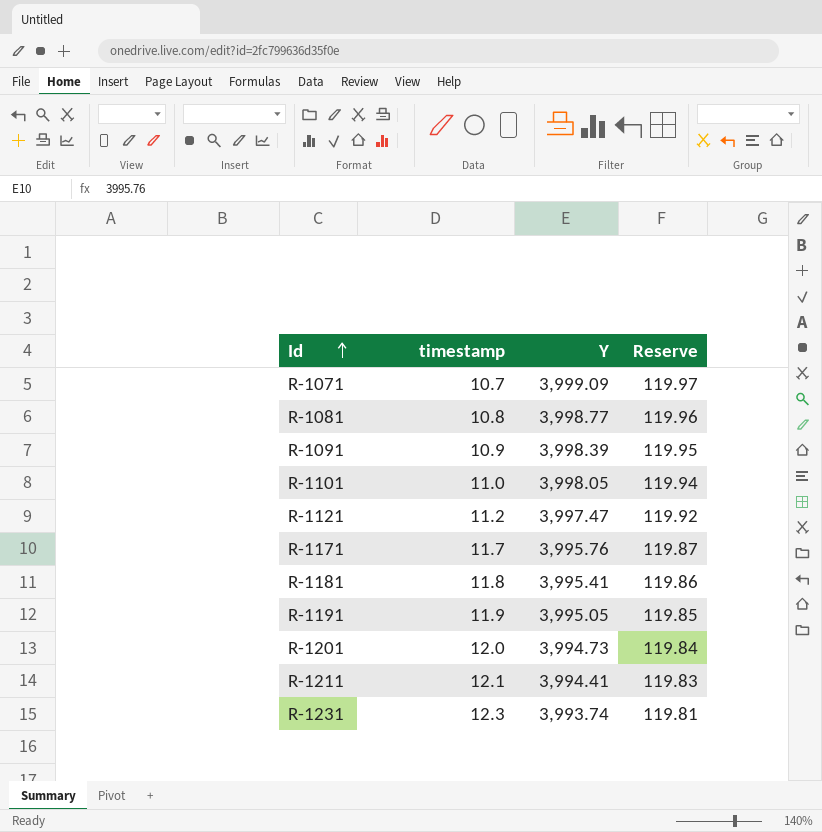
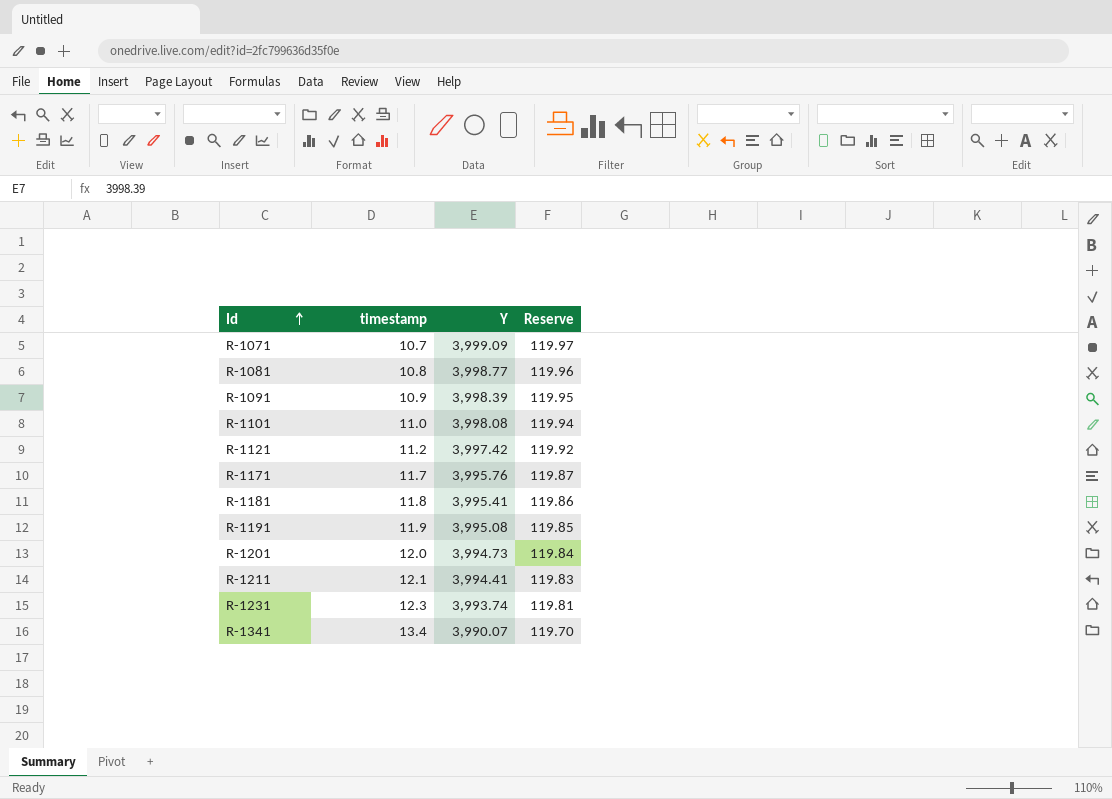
R-1101 | Y: 3,998.05 -> 3,998.08
R-1121 | Y: 3,997.47 -> 3,997.42
R-1191 | Y: 3,995.05 -> 3,995.08
row R-1341: none -> 13.4 | 3,990.07 | 119.70

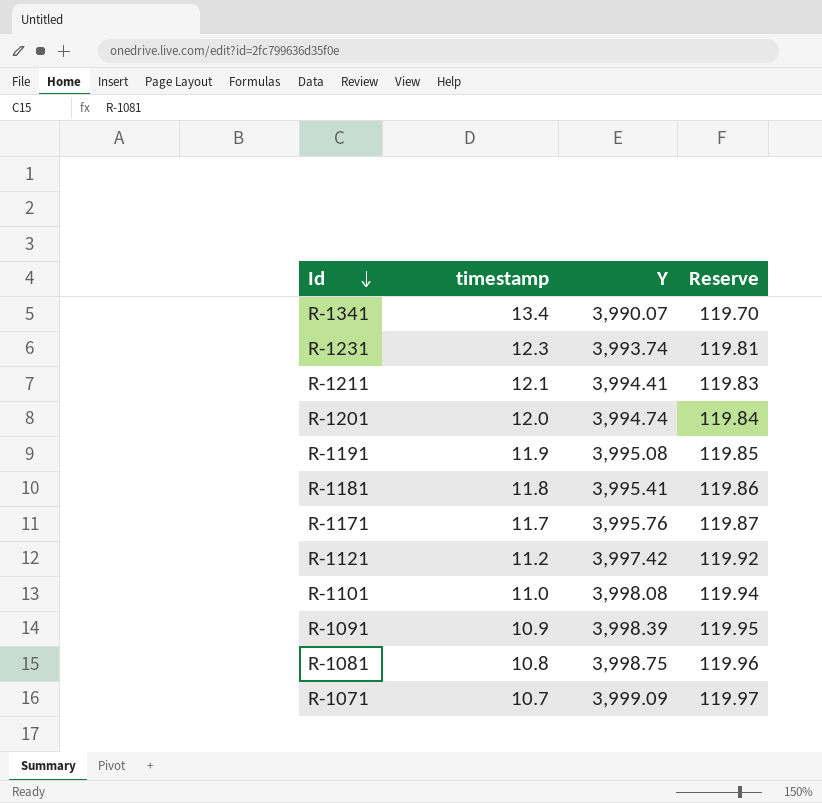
row order: Id ascending -> Id descending
R-1201 | Y: 3,994.73 -> 3,994.74
R-1081 | Y: 3,998.77 -> 3,998.75

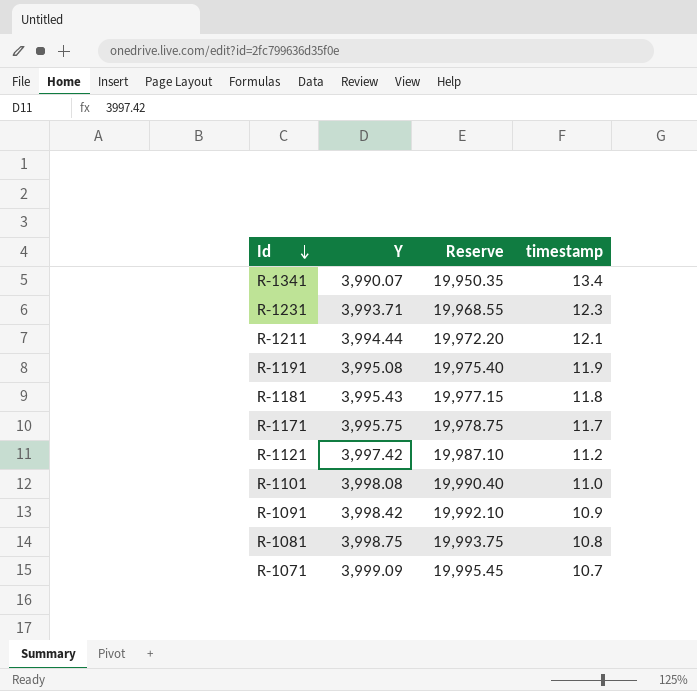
column Reserve | formula: [Y] * 0.03 -> [Y] * 5
column timestamp | position: 2 -> 4
row R-1201: 12.0 | 3,994.74 | 119.84 -> none
R-1231 | Y: 3,993.74 -> 3,993.71
R-1211 | Y: 3,994.41 -> 3,994.44
R-1181 | Y: 3,995.41 -> 3,995.43
R-1171 | Y: 3,995.76 -> 3,995.75
R-1091 | Y: 3,998.39 -> 3,998.42

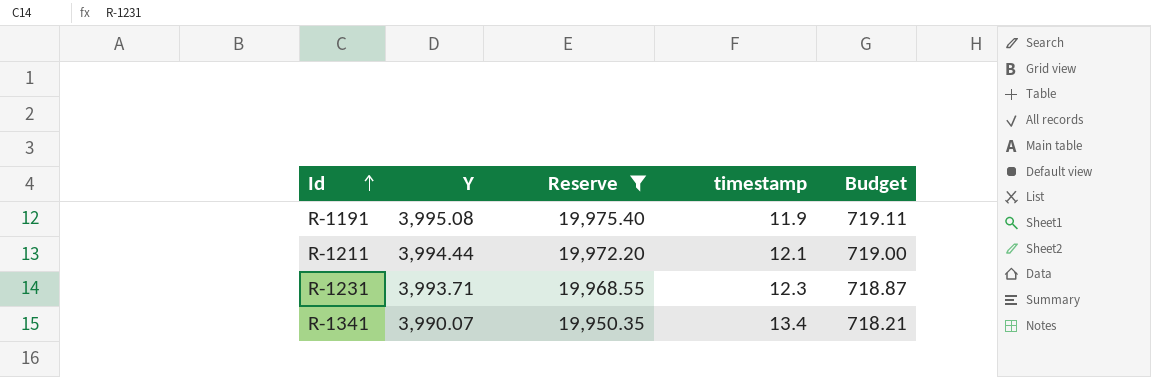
filter: none -> Reserve <= 19,975.40
row order: Id descending -> Id ascending
column Budget | formula: none -> [Y] * 0.18

